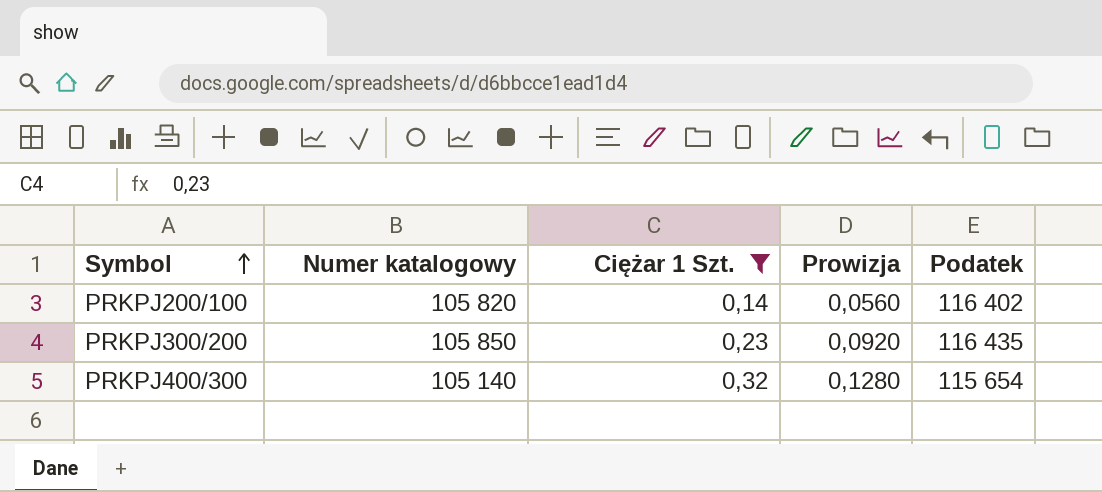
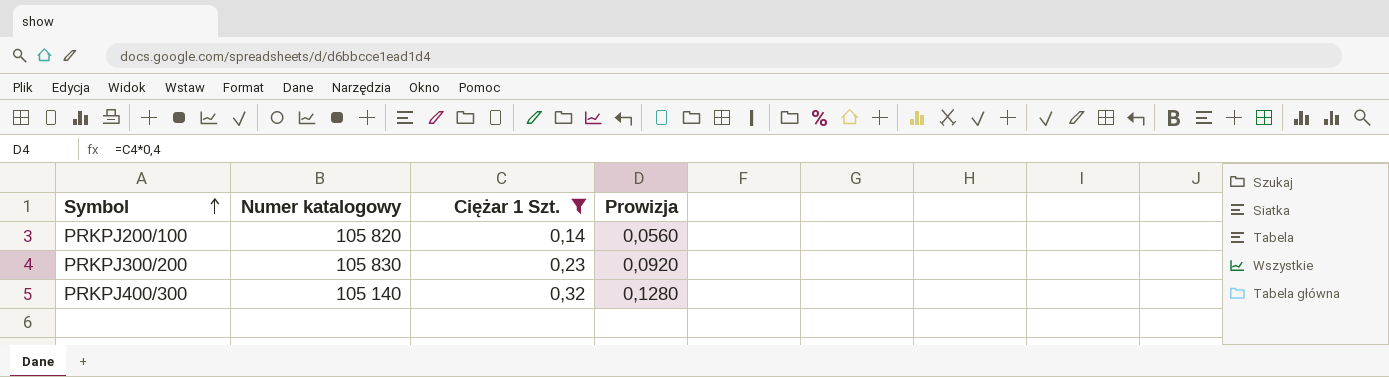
column Podatek | formula: [Numer katalogowy] * 1,1 -> none
PRKPJ300/200 | Numer katalogowy: 105 850 -> 105 830

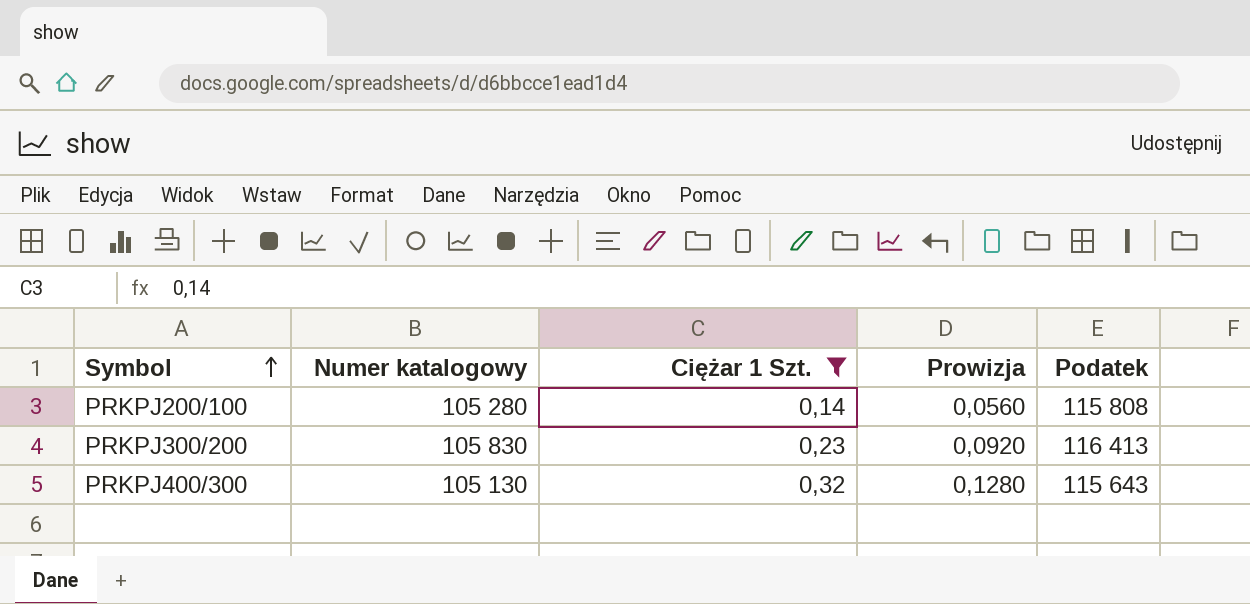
column Podatek | formula: none -> [Numer katalogowy] * 1,1
PRKPJ200/100 | Numer katalogowy: 105 820 -> 105 280
PRKPJ400/300 | Numer katalogowy: 105 140 -> 105 130

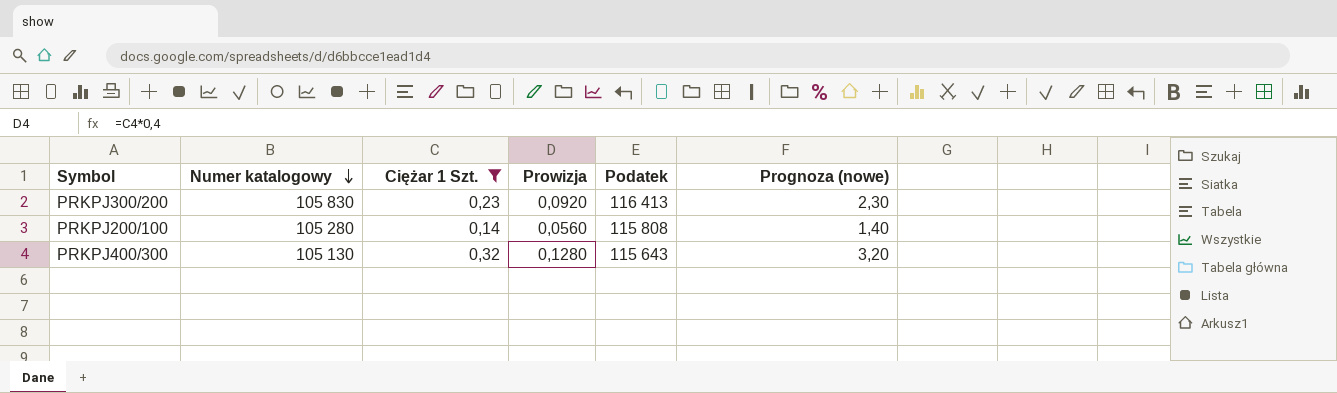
row order: Symbol ascending -> Numer katalogowy descending
column Prognoza (nowe) | formula: none -> [Ciężar 1 Szt.] * 10

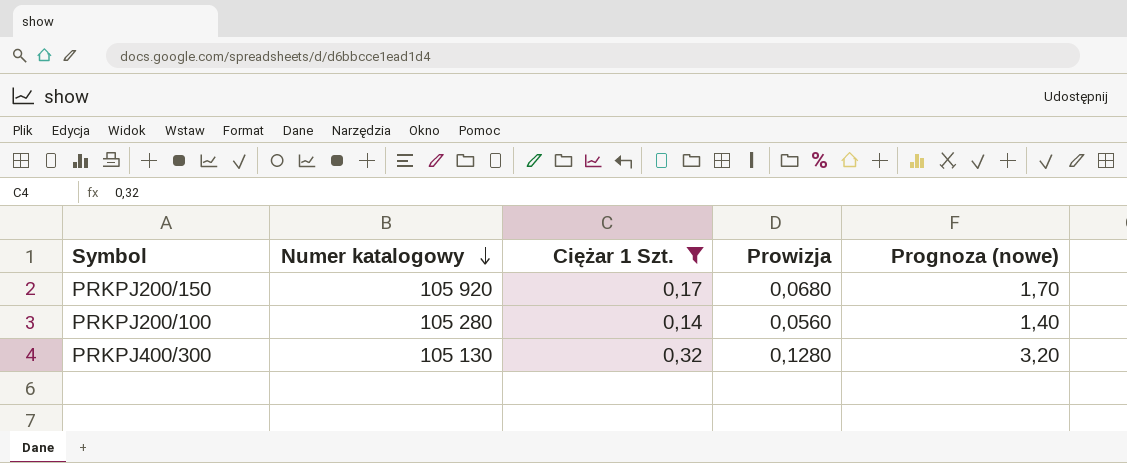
column Podatek | formula: [Numer katalogowy] * 1,1 -> none
row PRKPJ300/200: 105 830 | 0,23 | 0,0920 | 116 413 | 2,30 -> none
row PRKPJ200/150: none -> 105 920 | 0,17 | 0,0680 | 1,70

